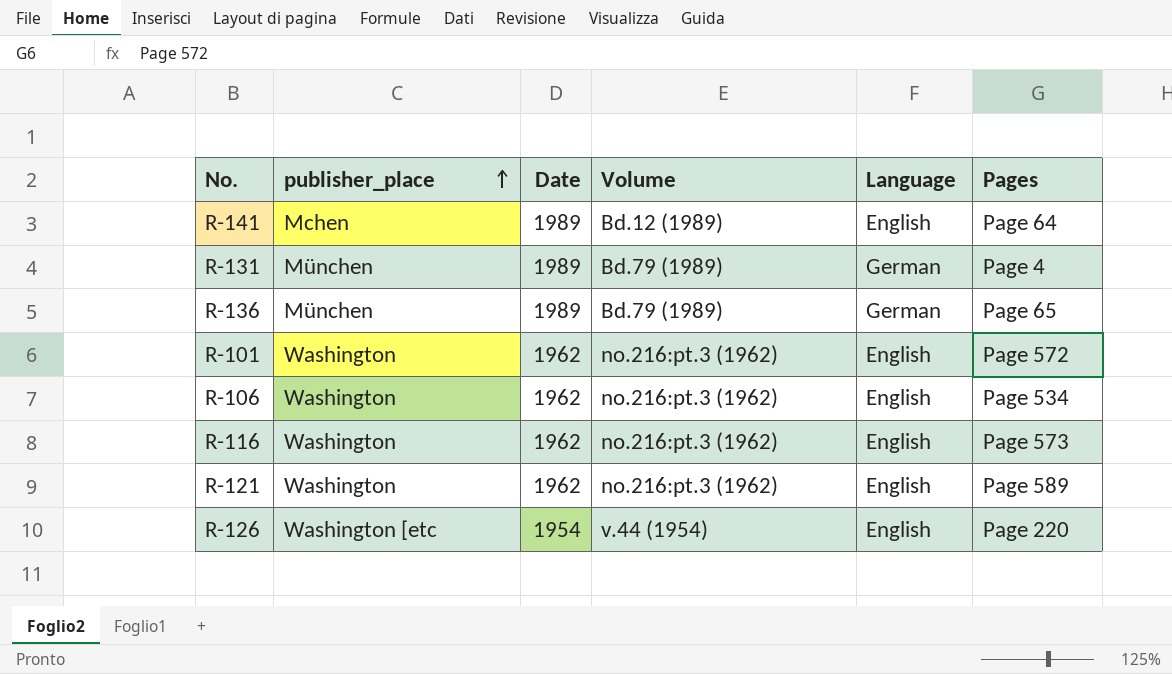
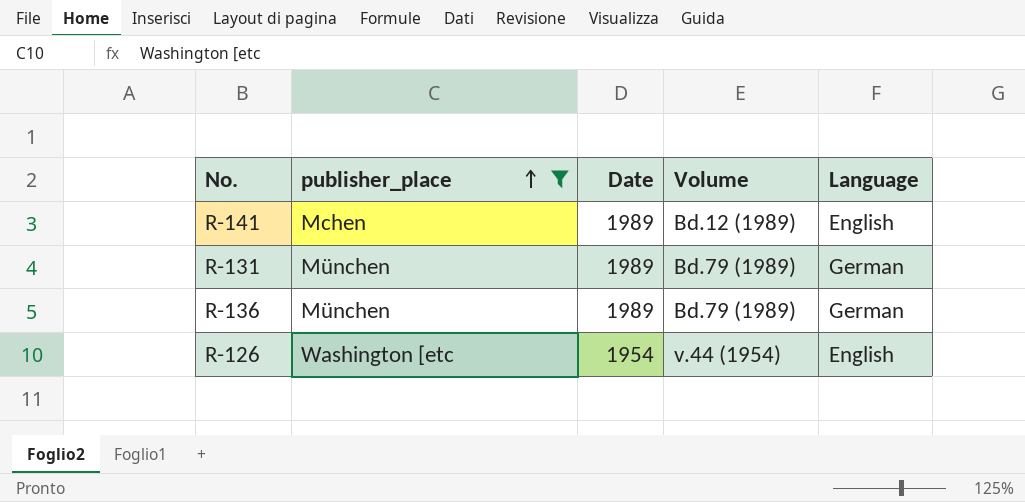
filter: none -> publisher_place != Washington
column Pages | position: 6 -> none

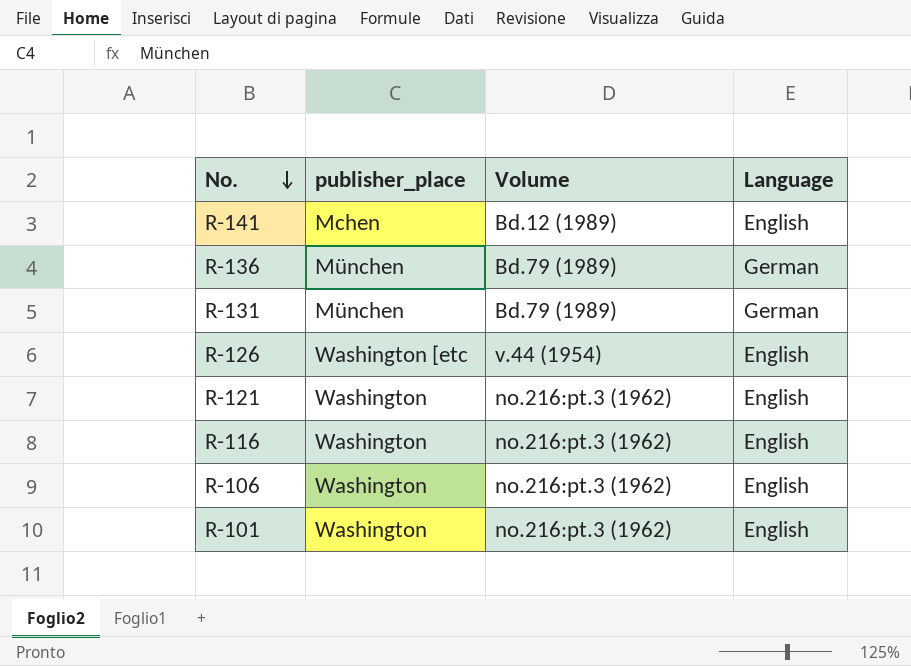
filter: publisher_place != Washington -> none
row order: publisher_place ascending -> No. descending
column Date | position: 3 -> none

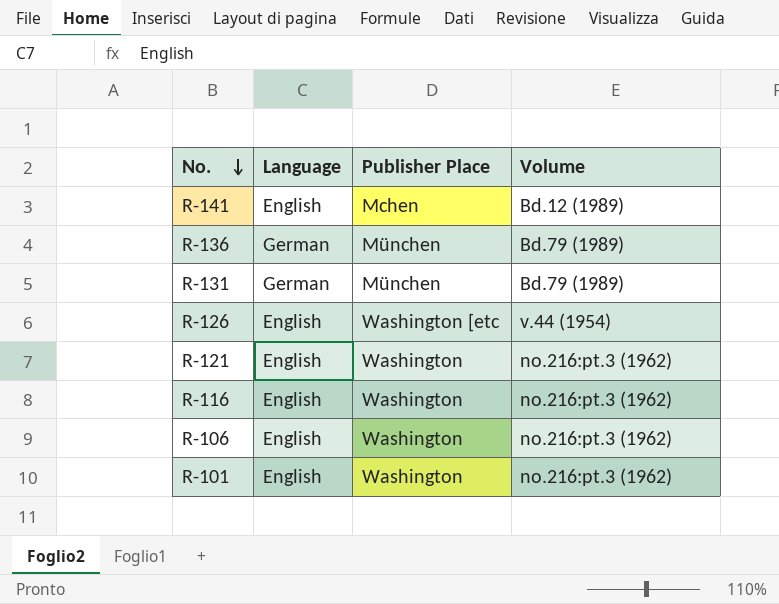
column Language | position: 4 -> 2
column name: publisher_place -> Publisher Place

